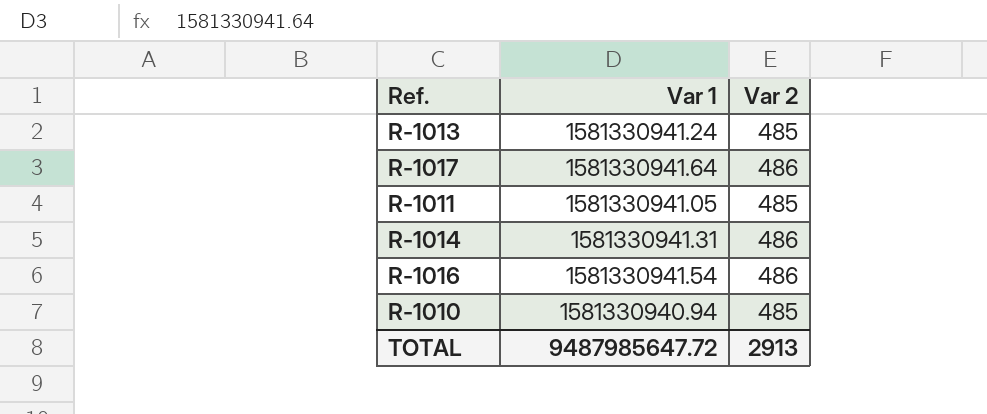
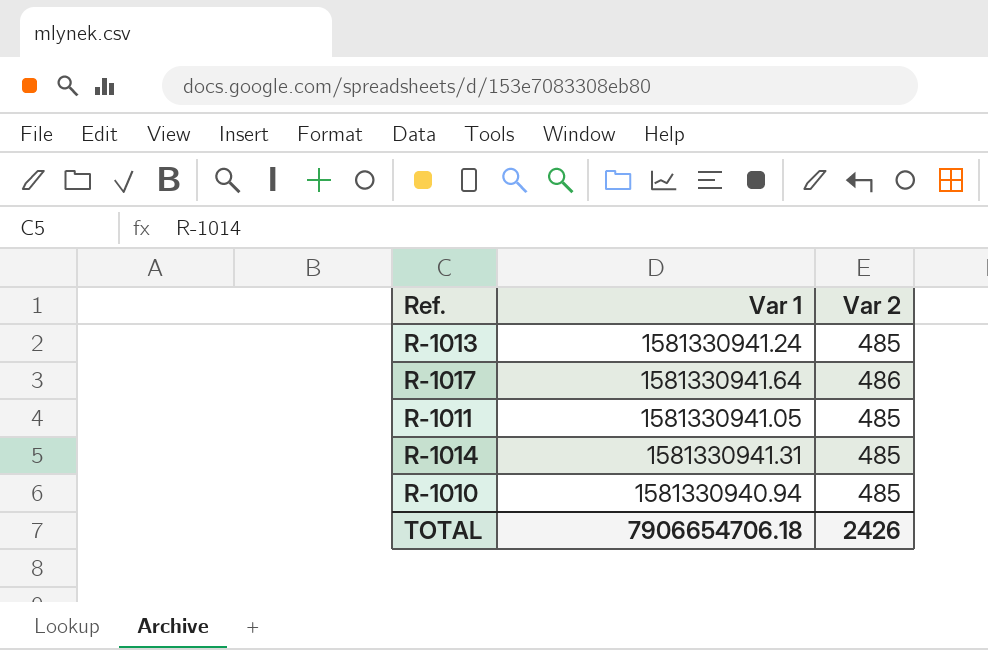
row R-1016: 1581330941.54 | 486 -> none
R-1014 | Var 2: 486 -> 485
TOTAL | Var 1: 9487985647.72 -> 7906654706.18
TOTAL | Var 2: 2913 -> 2426

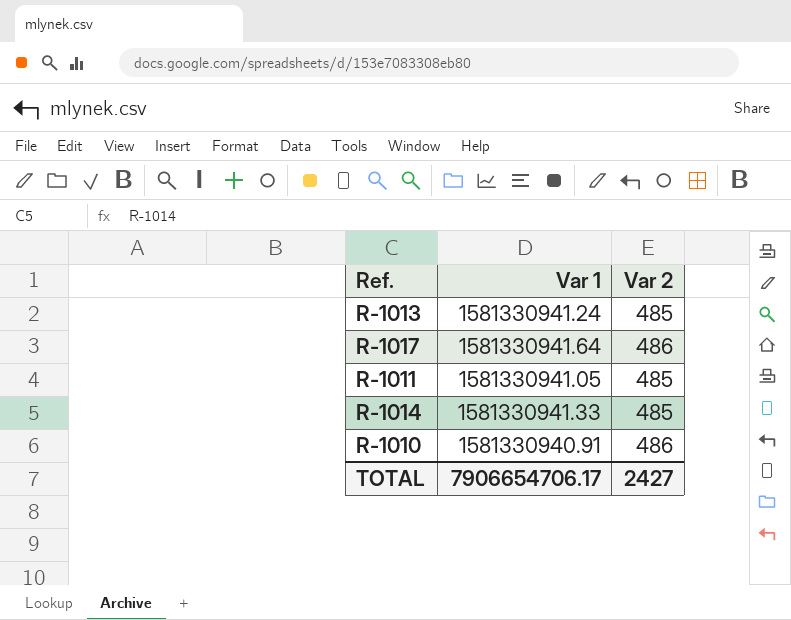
R-1014 | Var 1: 1581330941.31 -> 1581330941.33
R-1010 | Var 1: 1581330940.94 -> 1581330940.91
R-1010 | Var 2: 485 -> 486
TOTAL | Var 1: 7906654706.18 -> 7906654706.17
TOTAL | Var 2: 2426 -> 2427

